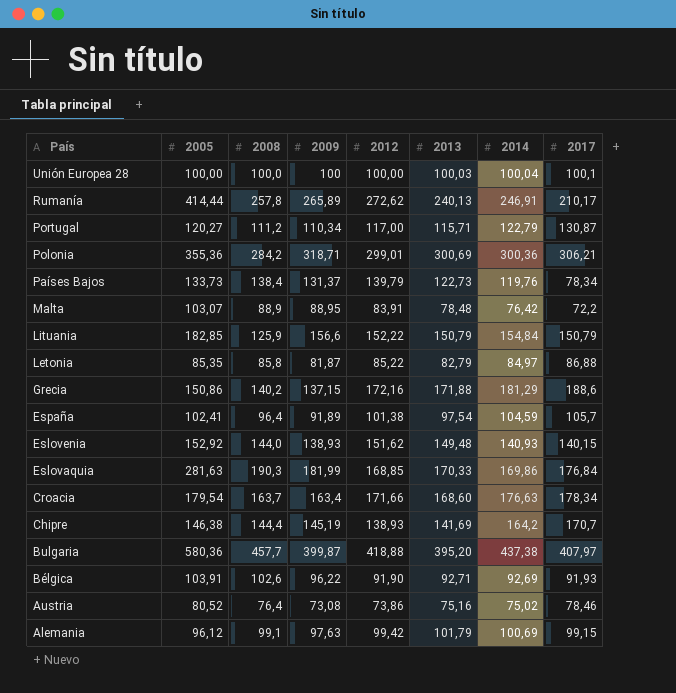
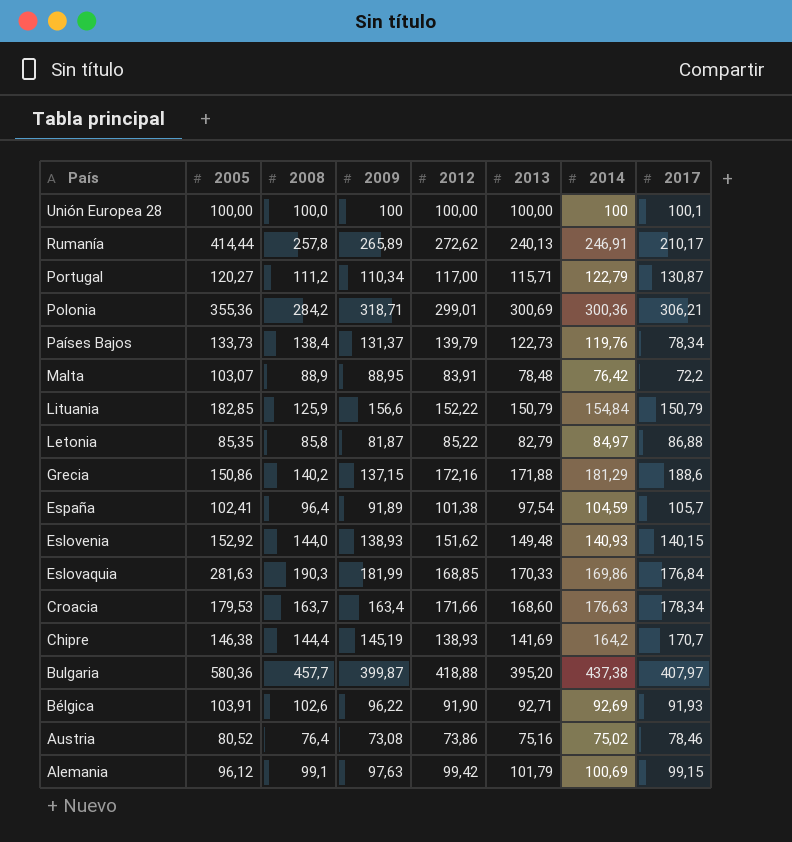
Unión Europea 28 | 2013: 100,03 -> 100,00
Unión Europea 28 | 2014: 100,04 -> 100
Croacia | 2005: 179,54 -> 179,53

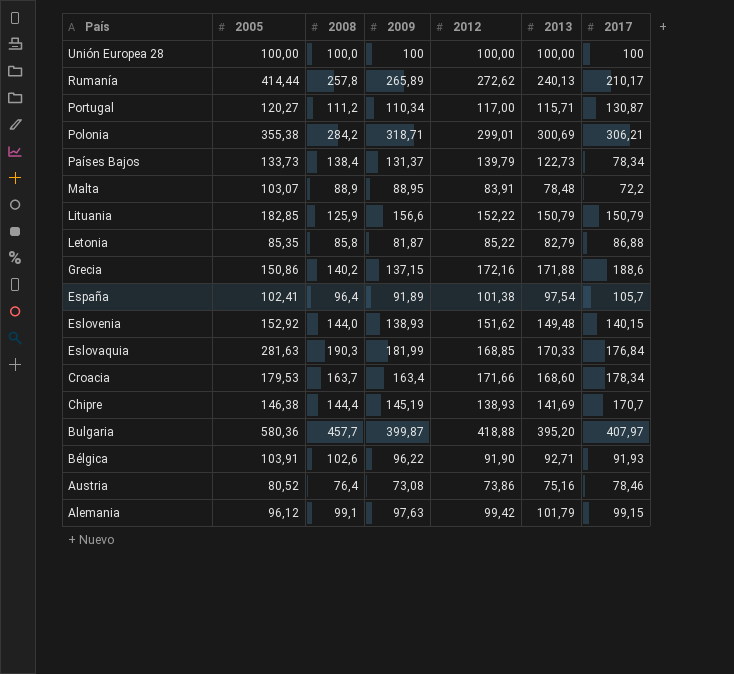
column 2014 | position: 7 -> none
Unión Europea 28 | 2017: 100,1 -> 100
Polonia | 2005: 355,36 -> 355,38

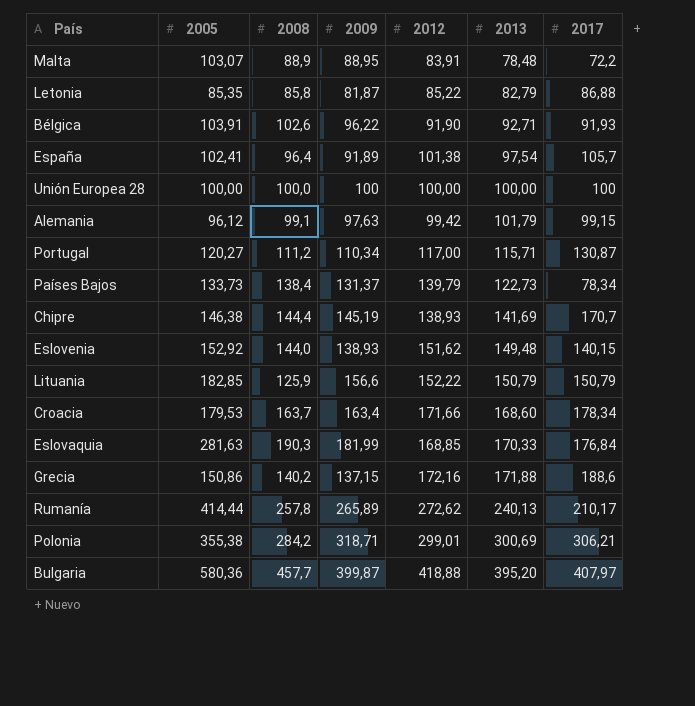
row order: País descending -> 2013 ascending
row Austria: 80,52 | 76,4 | 73,08 | 73,86 | 75,16 | 78,46 -> none

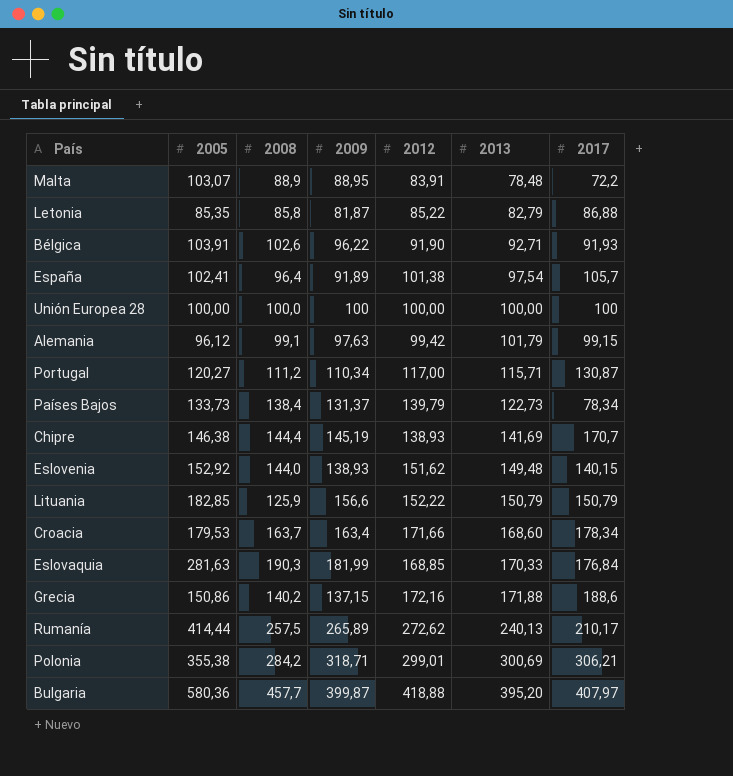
Rumanía | 2008: 257,8 -> 257,5

